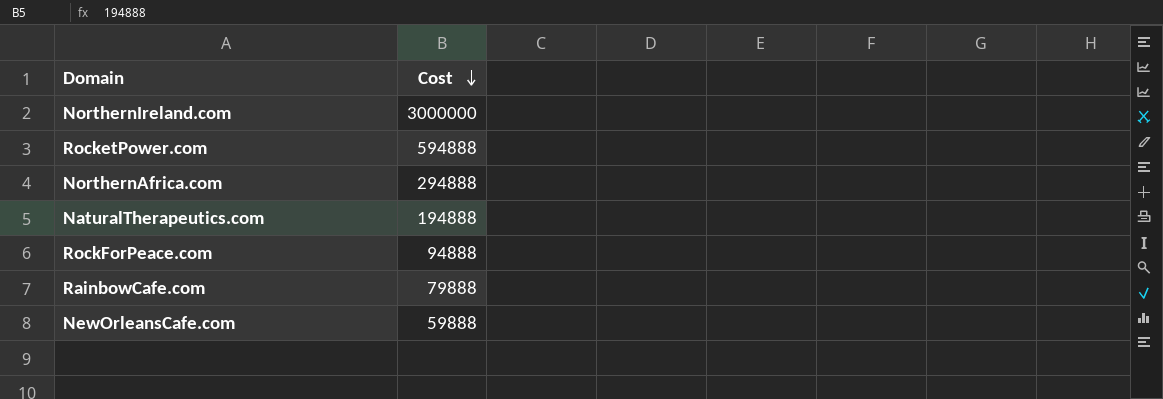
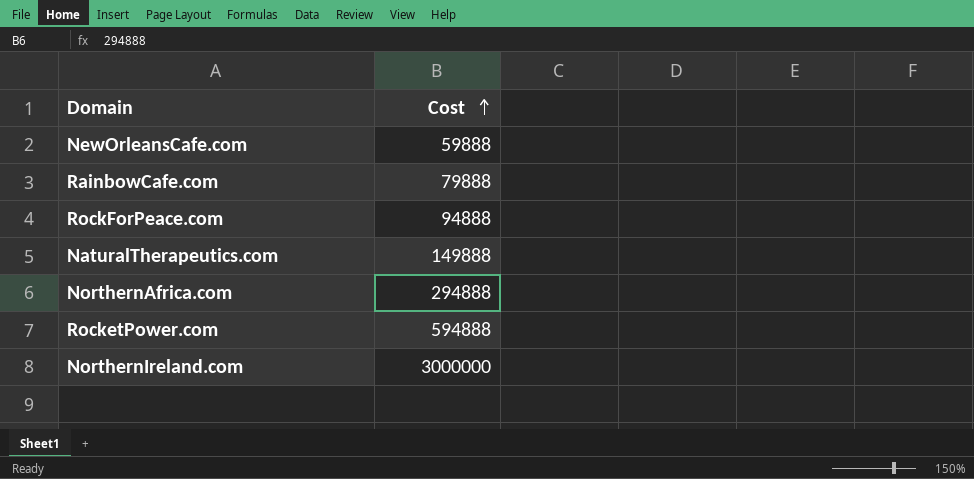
row order: Cost descending -> Cost ascending
NaturalTherapeutics.com | Cost: 194888 -> 149888

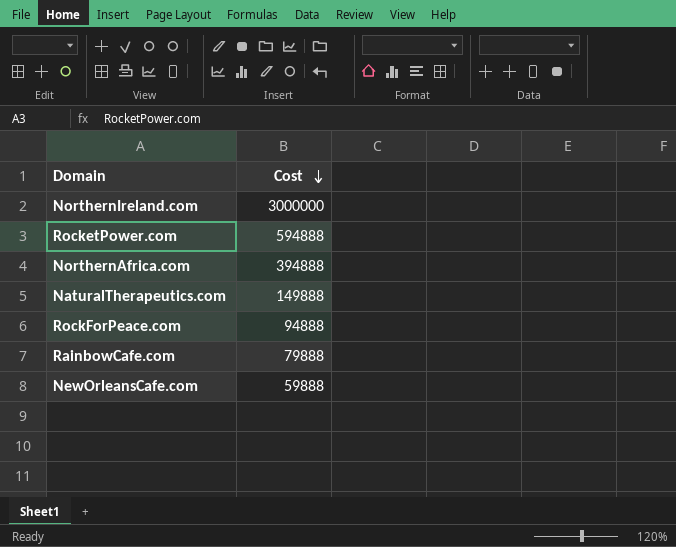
row order: Cost ascending -> Cost descending
NorthernAfrica.com | Cost: 294888 -> 394888

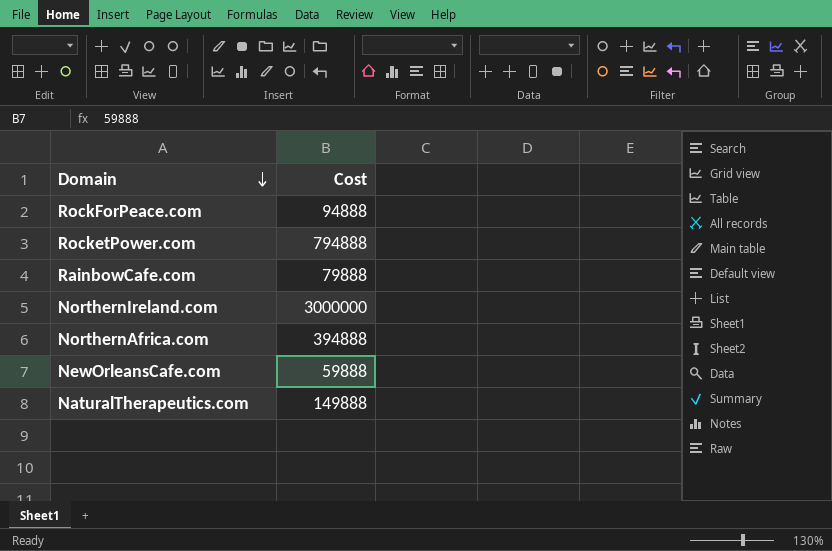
row order: Cost descending -> Domain descending
RocketPower.com | Cost: 594888 -> 794888

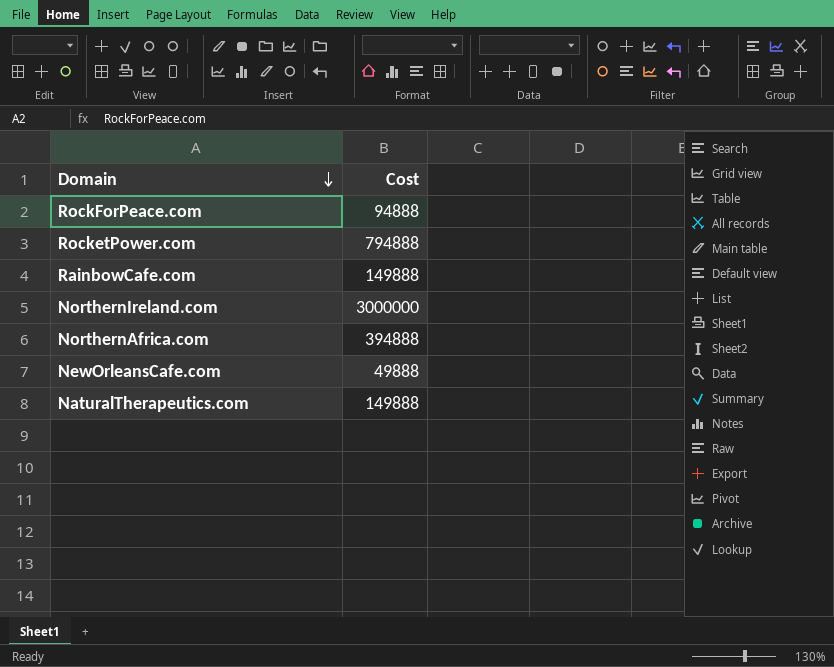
RainbowCafe.com | Cost: 79888 -> 149888
NewOrleansCafe.com | Cost: 59888 -> 49888

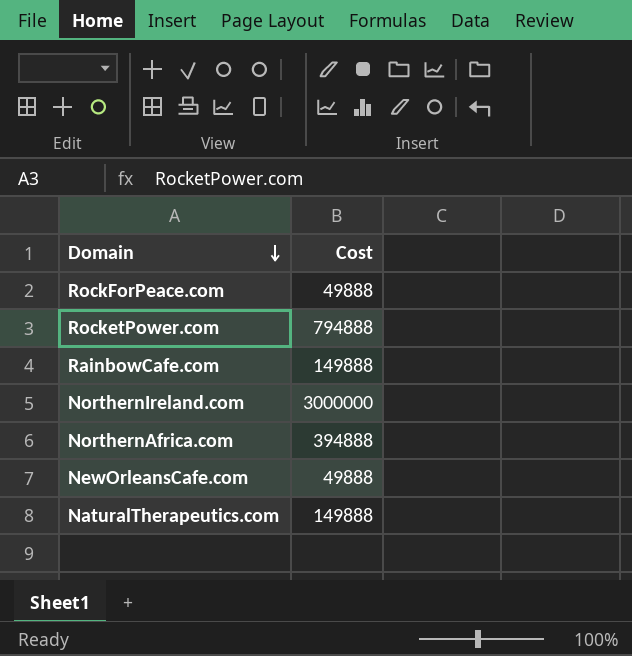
RockForPeace.com | Cost: 94888 -> 49888

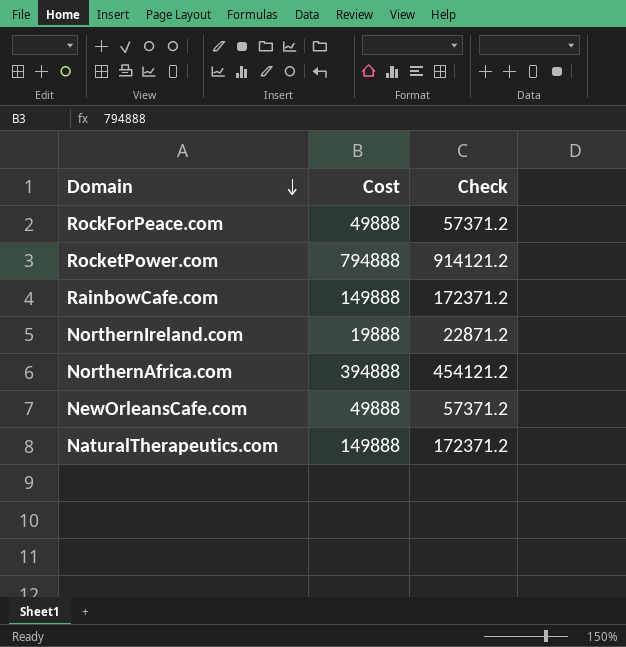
column Check | formula: none -> [Cost] * 1.15
NorthernIreland.com | Cost: 3000000 -> 19888

